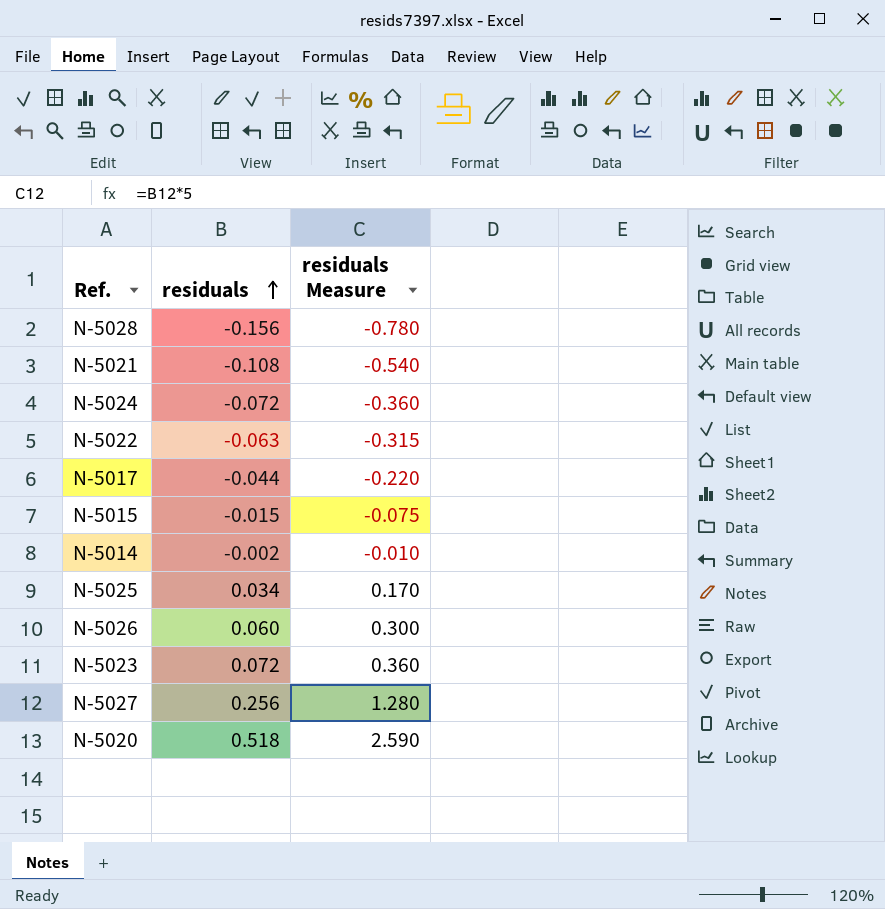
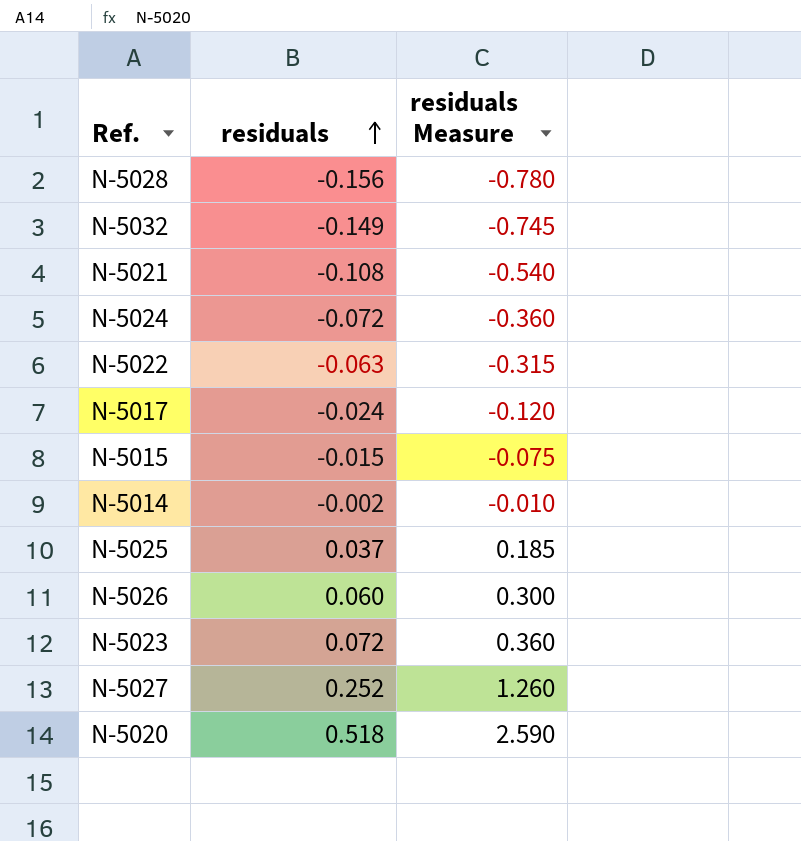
row N-5032: none -> -0.149 | -0.745
N-5017 | residuals: -0.044 -> -0.024
N-5017 | residuals Measure: -0.220 -> -0.120
N-5025 | residuals: 0.034 -> 0.037
N-5025 | residuals Measure: 0.170 -> 0.185
N-5027 | residuals: 0.256 -> 0.252
N-5027 | residuals Measure: 1.280 -> 1.260

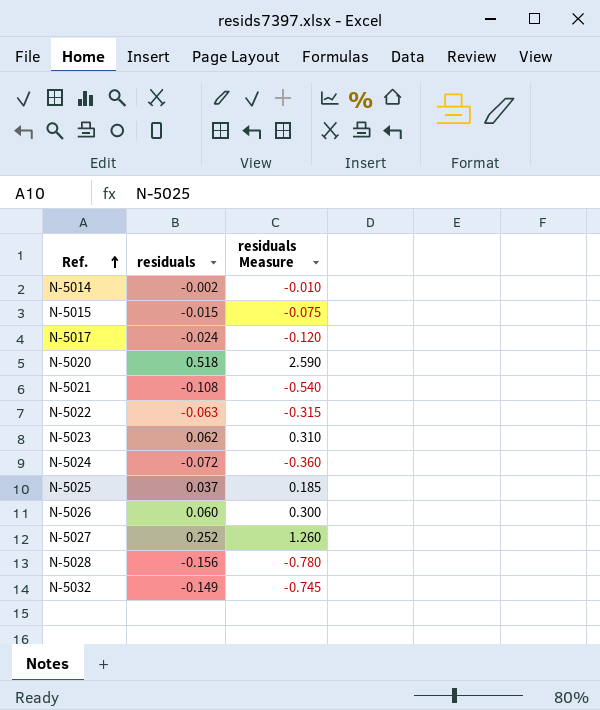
row order: residuals ascending -> Ref. ascending
N-5023 | residuals: 0.072 -> 0.062
N-5023 | residuals Measure: 0.360 -> 0.310

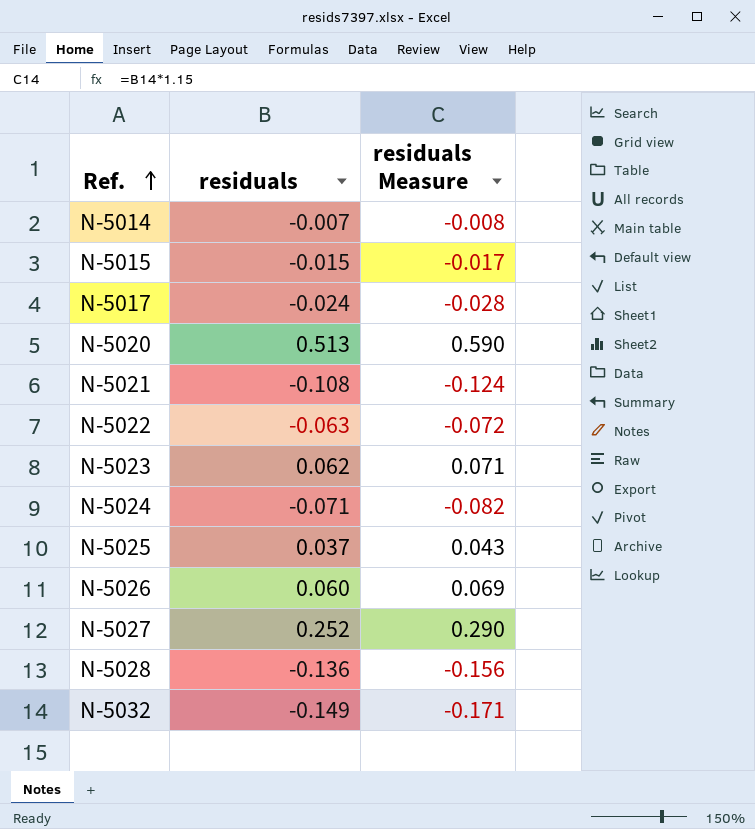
column residuals Measure | formula: [residuals] * 5 -> [residuals] * 1.15
N-5014 | residuals: -0.002 -> -0.007
N-5020 | residuals: 0.518 -> 0.513
N-5024 | residuals: -0.072 -> -0.071
N-5028 | residuals: -0.156 -> -0.136

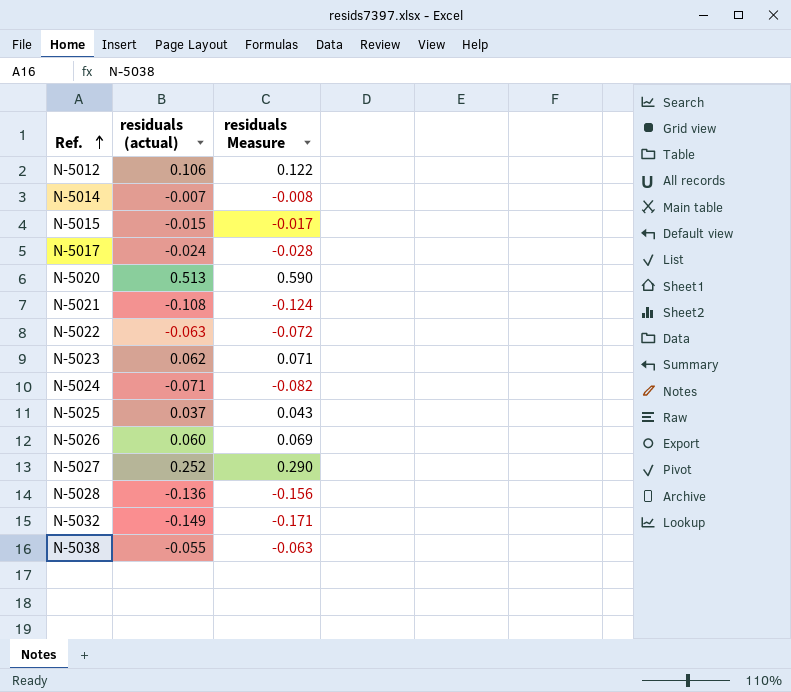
column name: residuals -> residuals (actual)
row N-5012: none -> 0.106 | 0.122
row N-5038: none -> -0.055 | -0.063

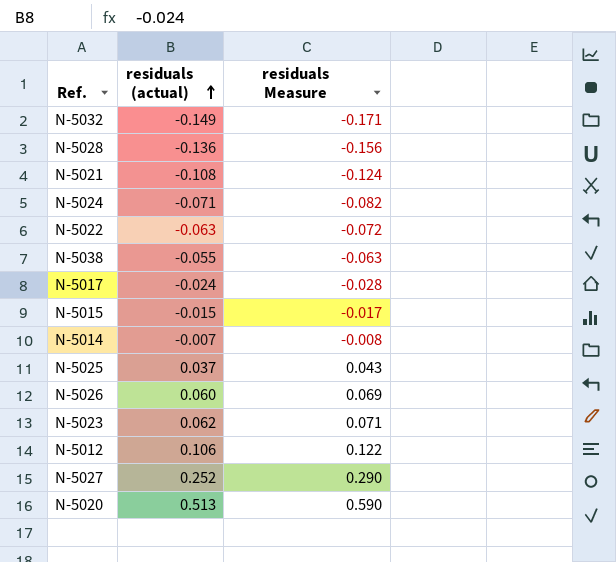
row order: Ref. ascending -> residuals (actual) ascending

